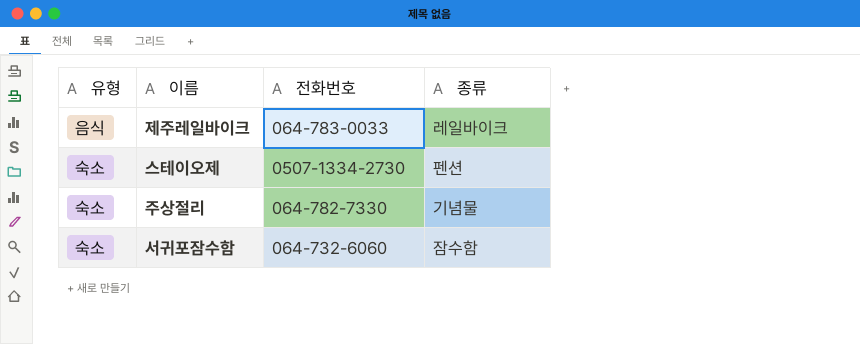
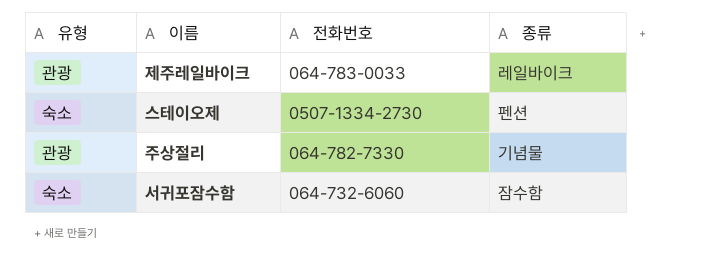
제주레일바이크 | 유형: 음식 -> 관광
주상절리 | 유형: 숙소 -> 관광

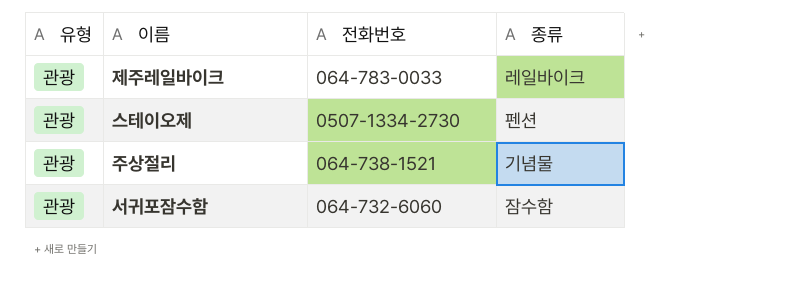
스테이오제 | 유형: 숙소 -> 관광
주상절리 | 전화번호: 064-782-7330 -> 064-738-1521
서귀포잠수함 | 유형: 숙소 -> 관광

